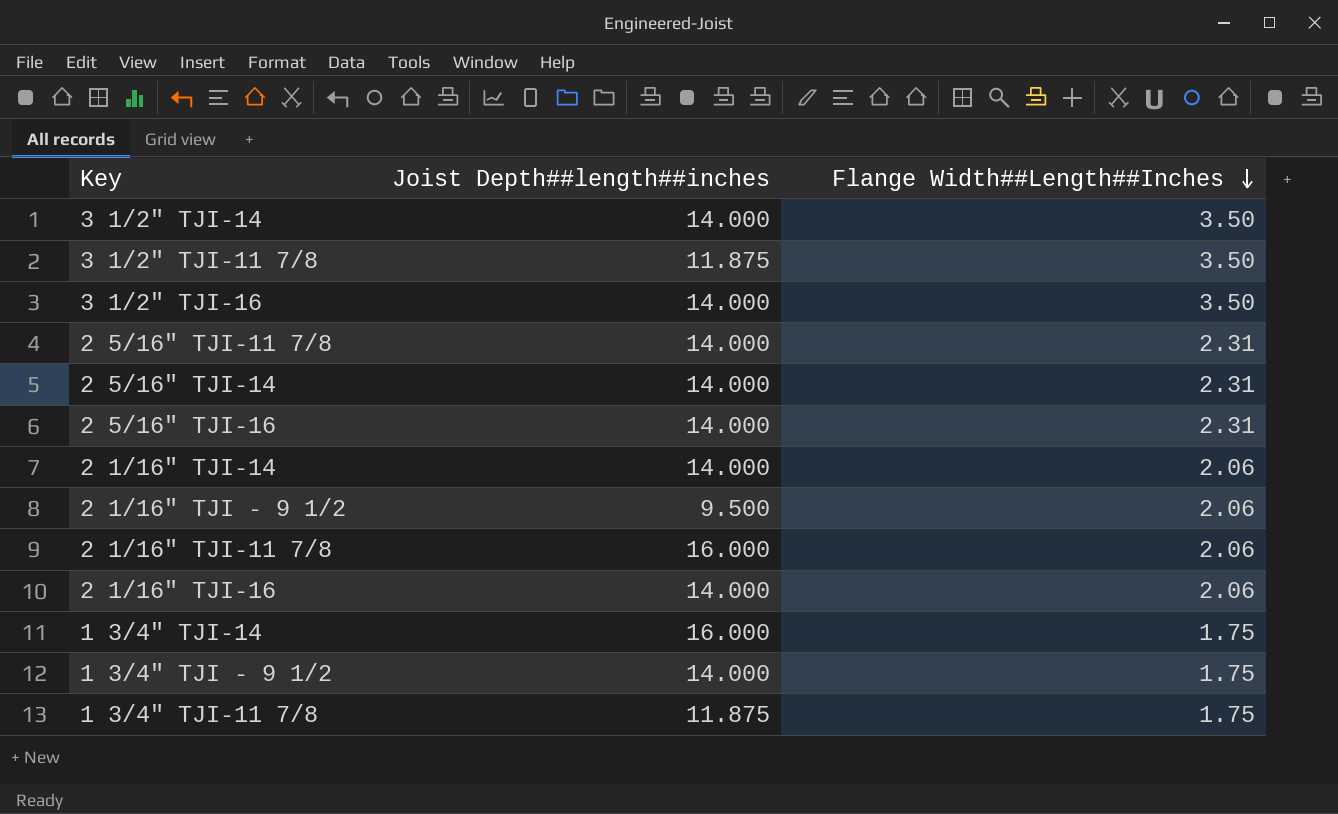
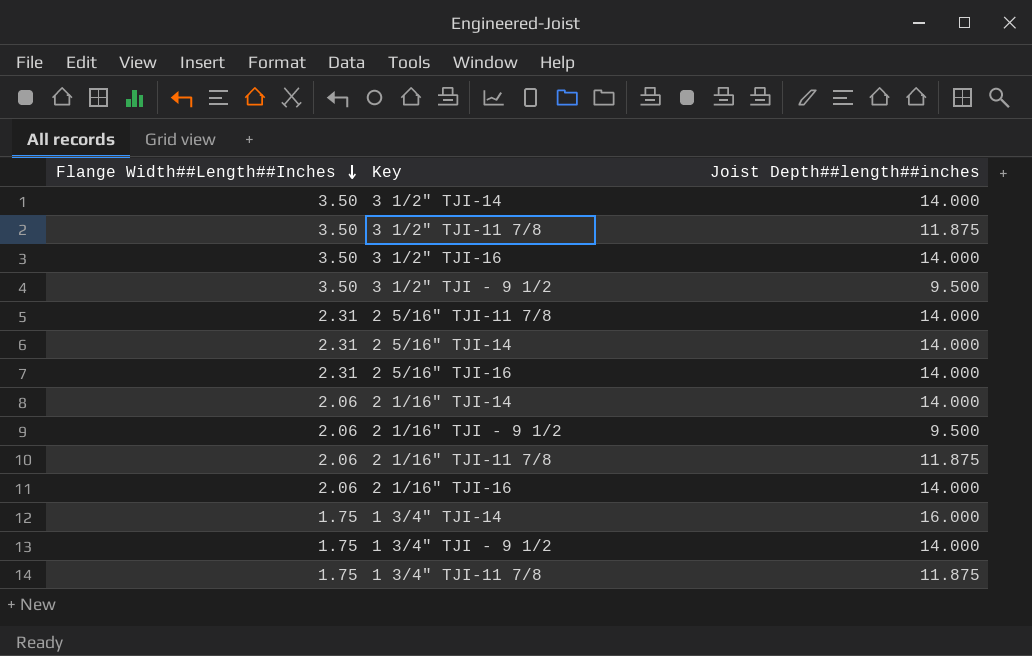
column Flange Width##Length##Inches | position: 3 -> 1
row 3 1/2" TJI - 9 1/2: none -> 3.50 | 9.500
2 1/16" TJI-11 7/8 | Joist Depth##length##inches: 16.000 -> 11.875

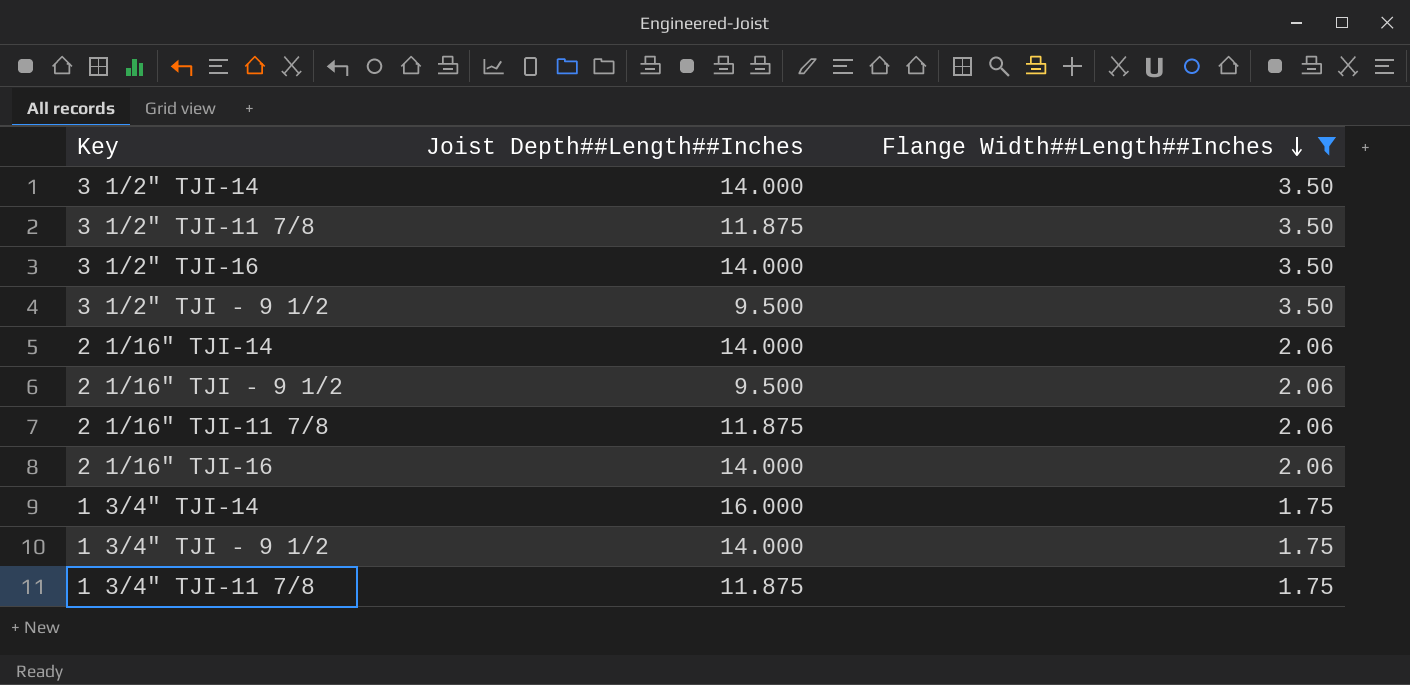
filter: none -> Flange Width##Length##Inches != 2.31
column name: Joist Depth##length##inches -> Joist Depth##Length##Inches
column Flange Width##Length##Inches | position: 1 -> 3

